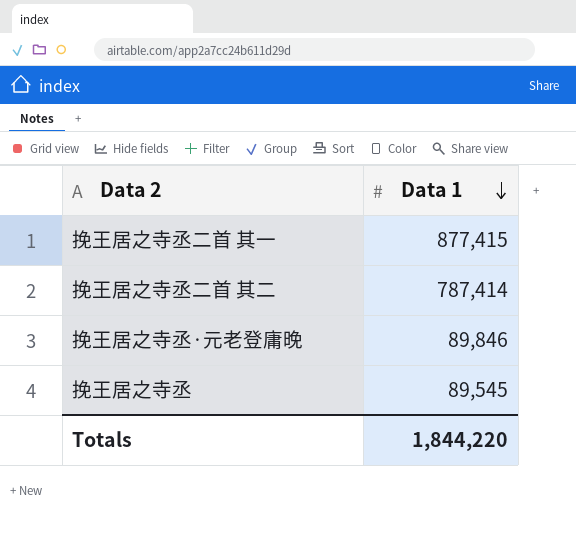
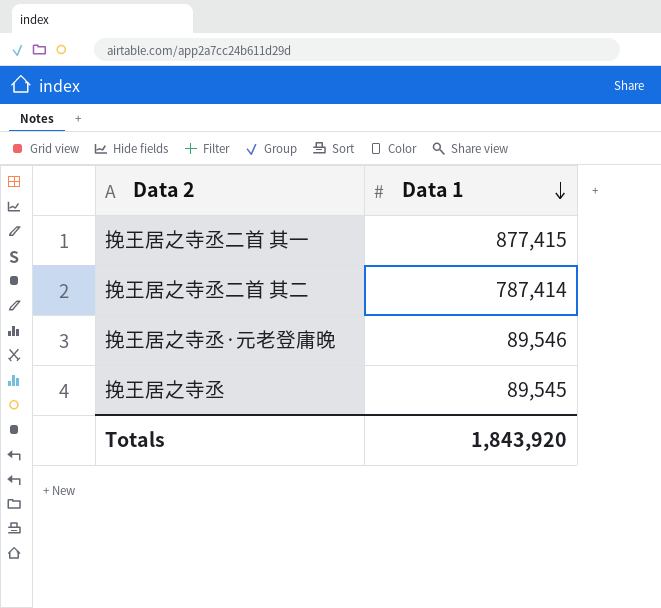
挽王居之寺丞·元老登庸晚 | Data 1: 89,846 -> 89,546
Totals | Data 1: 1,844,220 -> 1,843,920

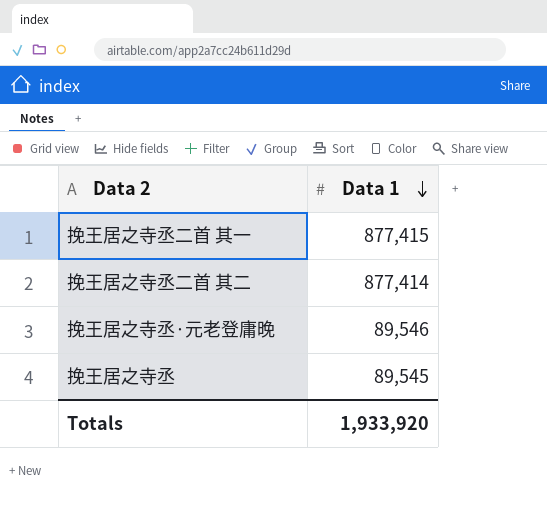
挽王居之寺丞二首 其二 | Data 1: 787,414 -> 877,414
Totals | Data 1: 1,843,920 -> 1,933,920

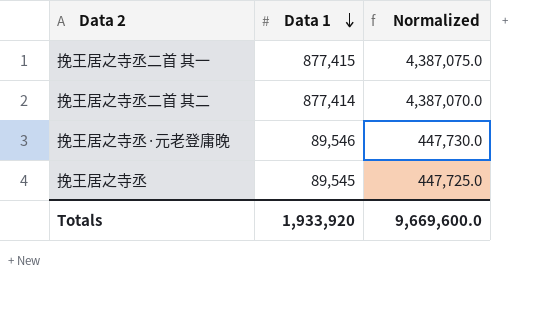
column Normalized | formula: none -> [Data 1] * 5

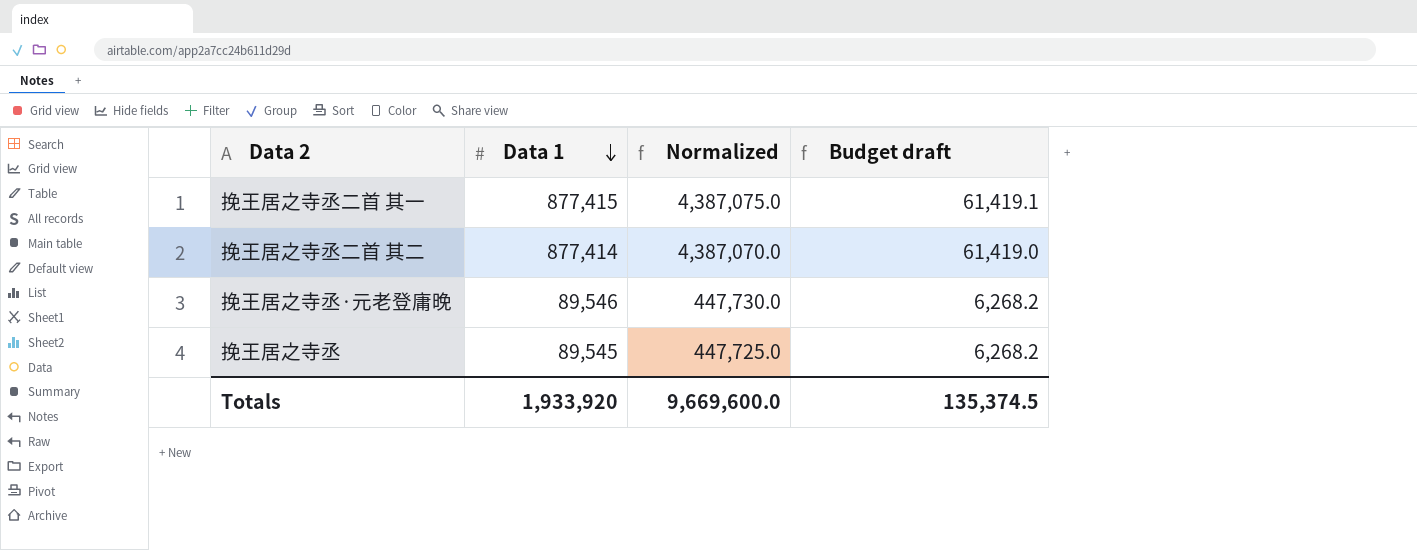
column Budget draft | formula: none -> [Data 1] * 0.07

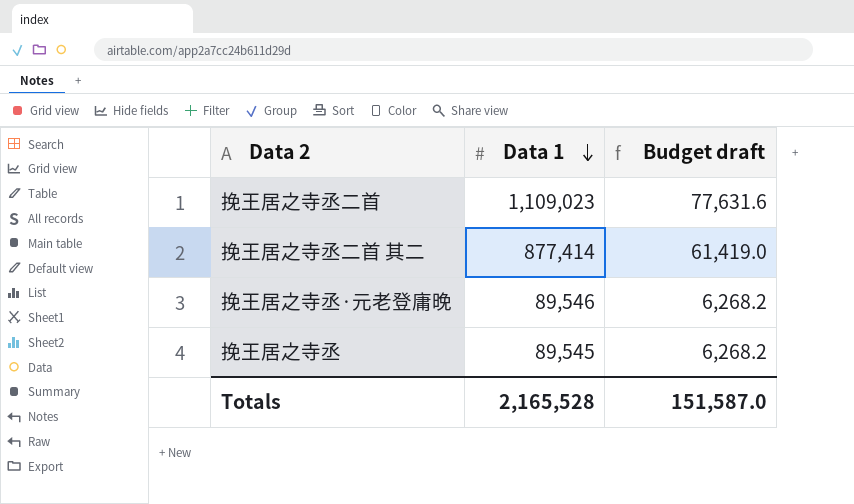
column Normalized | formula: [Data 1] * 5 -> none
row 挽王居之寺丞二首 其一: 877,415 | 4,387,075.0 | 61,419.1 -> none
row 挽王居之寺丞二首: none -> 1,109,023 | 77,631.6
Totals | Data 1: 1,933,920 -> 2,165,528
Totals | Budget draft: 135,374.5 -> 151,587.0

